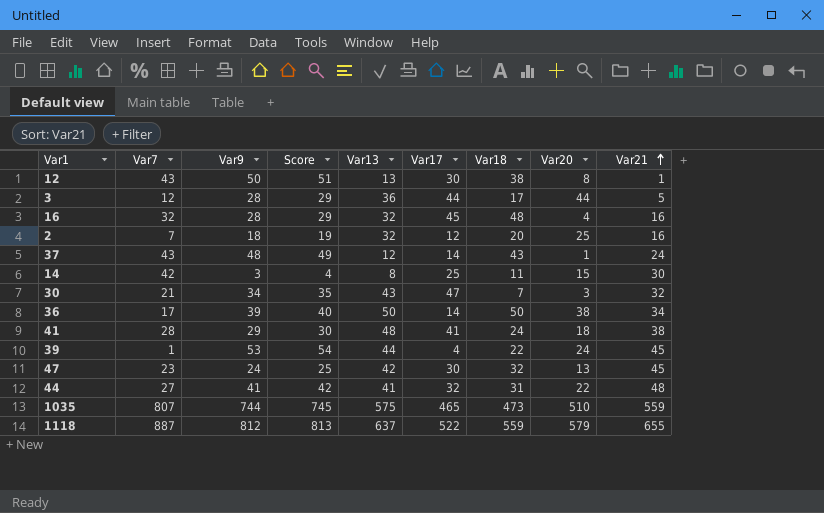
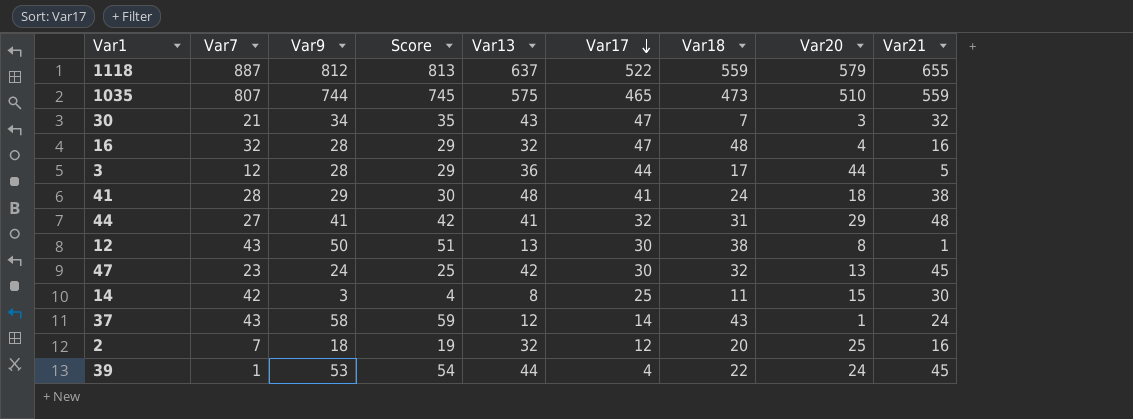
row order: Var21 ascending -> Var17 descending
row 36: 17 | 39 | 40 | 50 | 14 | 50 | 38 | 34 -> none
16 | Var17: 45 -> 47
44 | Var20: 22 -> 29
37 | Var9: 48 -> 58
37 | Score: 49 -> 59

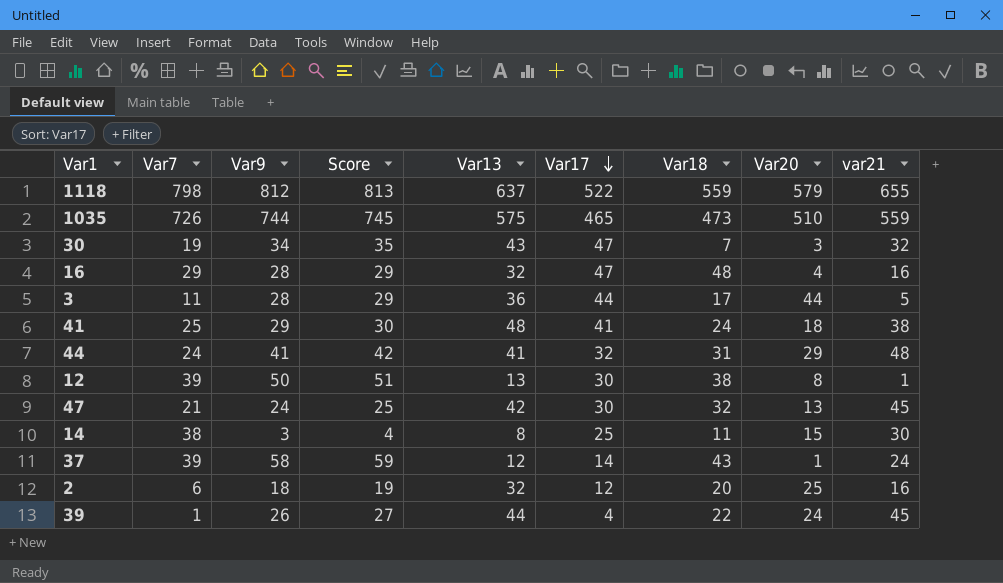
column name: Var21 -> var21
1118 | Var7: 887 -> 798
1035 | Var7: 807 -> 726
30 | Var7: 21 -> 19
16 | Var7: 32 -> 29
3 | Var7: 12 -> 11
41 | Var7: 28 -> 25
44 | Var7: 27 -> 24
12 | Var7: 43 -> 39
47 | Var7: 23 -> 21
14 | Var7: 42 -> 38
37 | Var7: 43 -> 39
2 | Var7: 7 -> 6
39 | Var9: 53 -> 26
39 | Score: 54 -> 27

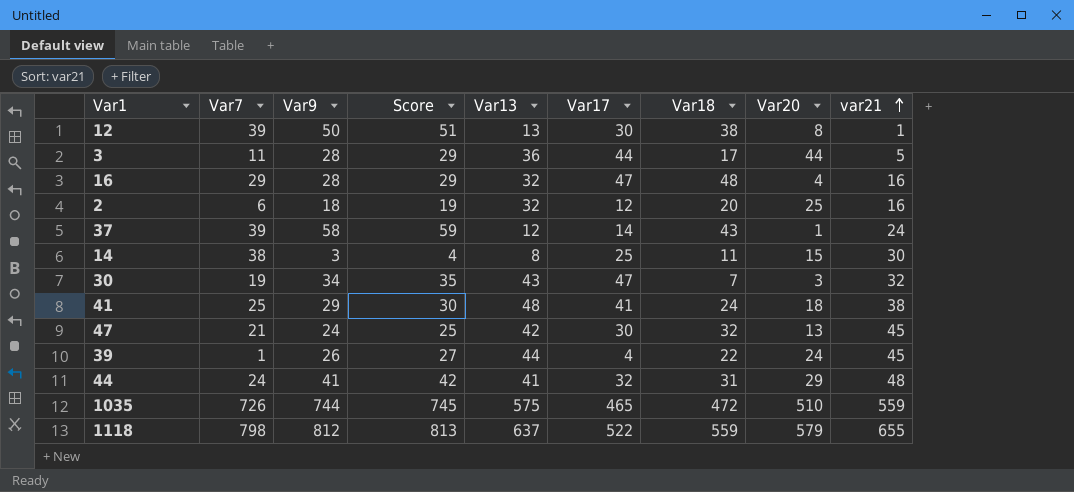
row order: Var17 descending -> var21 ascending
1035 | Var18: 473 -> 472

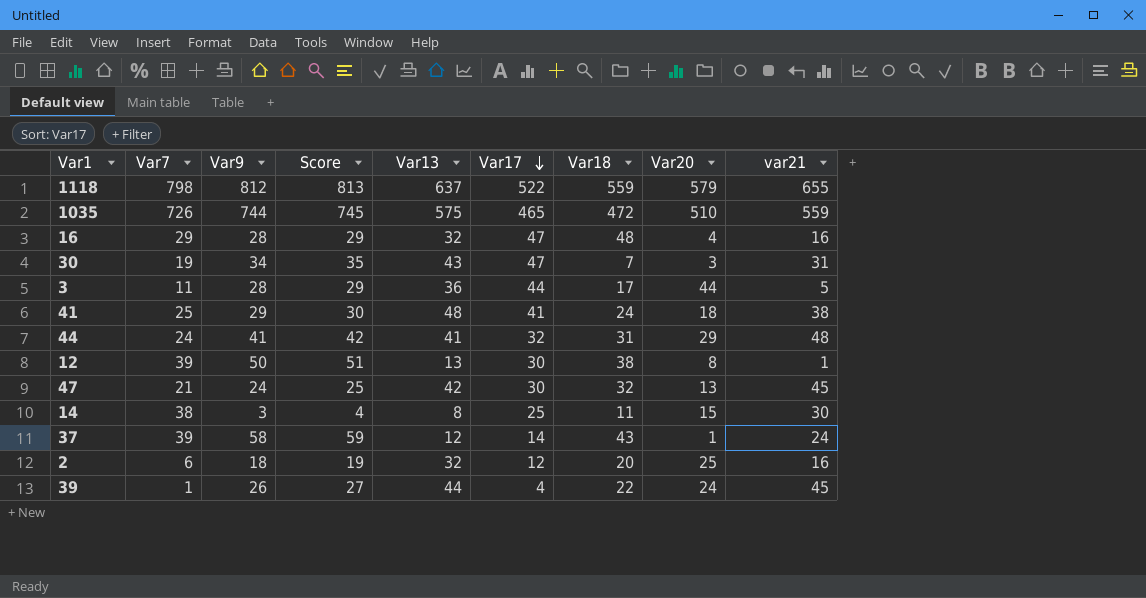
row order: var21 ascending -> Var17 descending
30 | var21: 32 -> 31

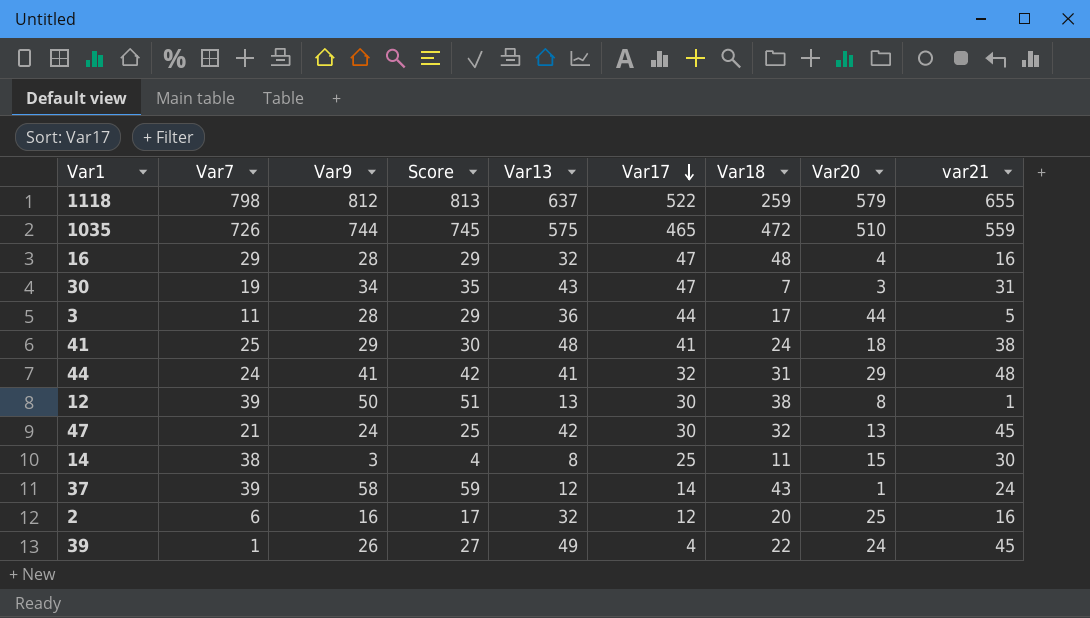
1118 | Var18: 559 -> 259
2 | Var9: 18 -> 16
2 | Score: 19 -> 17
39 | Var13: 44 -> 49

